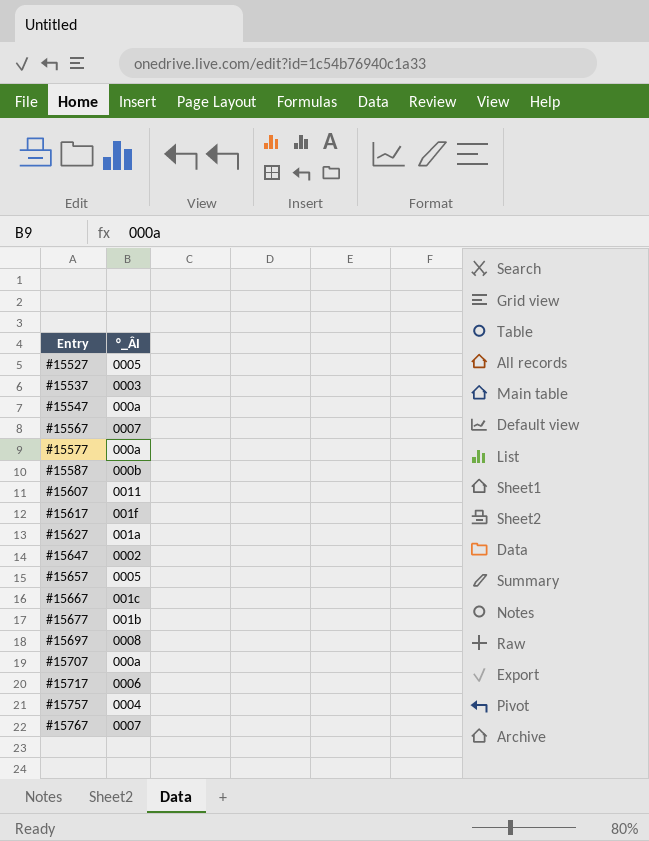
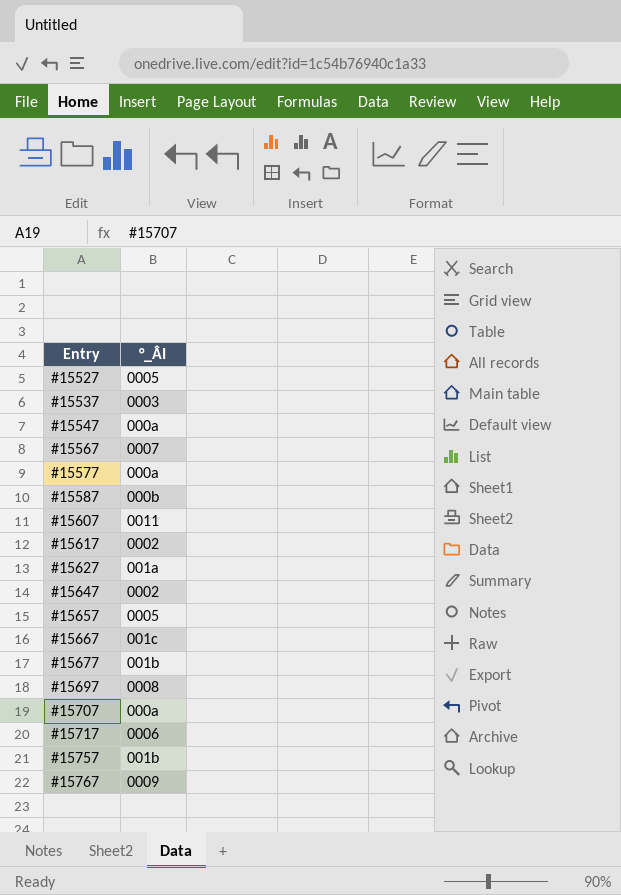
#15617 | °_ÂI: 001f -> 0002
#15757 | °_ÂI: 0004 -> 001b
#15767 | °_ÂI: 0007 -> 0009

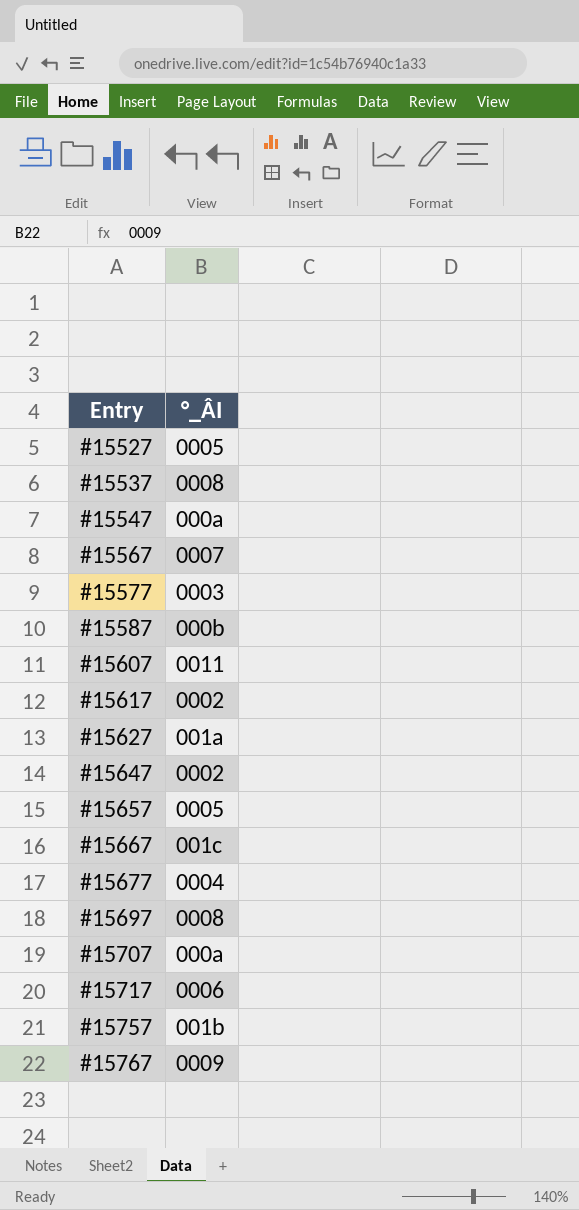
#15537 | °_ÂI: 0003 -> 0008
#15577 | °_ÂI: 000a -> 0003
#15677 | °_ÂI: 001b -> 0004

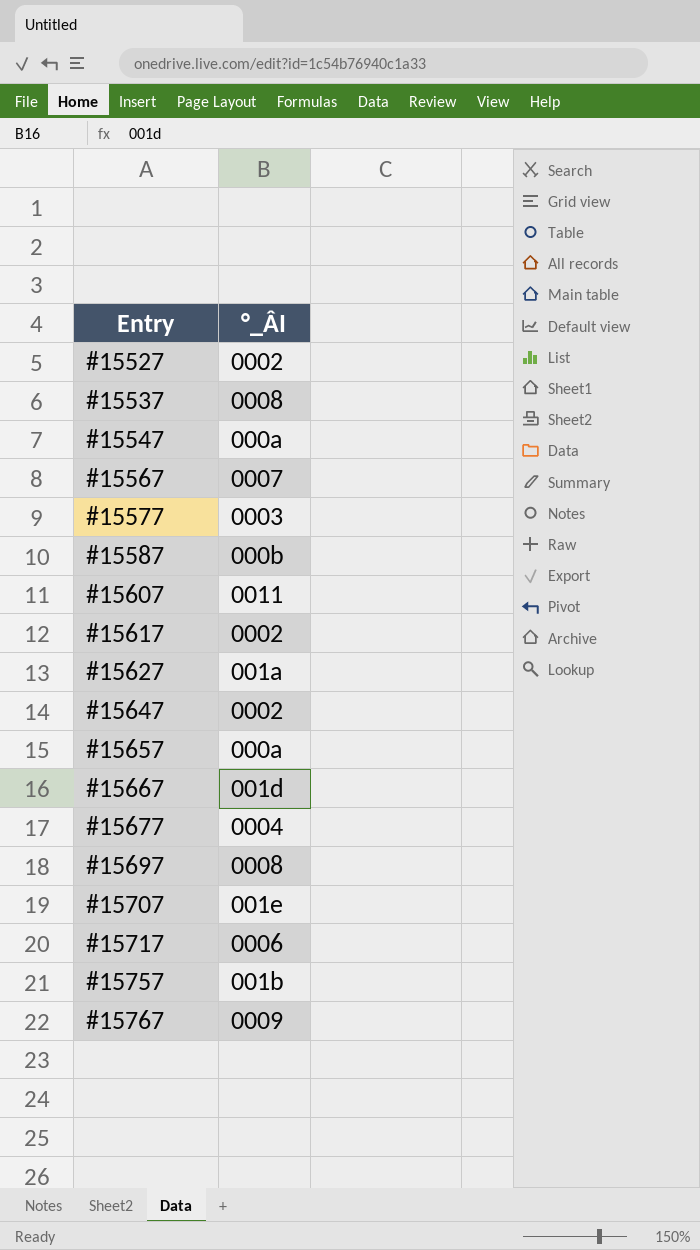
#15527 | °_ÂI: 0005 -> 0002
#15657 | °_ÂI: 0005 -> 000a
#15667 | °_ÂI: 001c -> 001d
#15707 | °_ÂI: 000a -> 001e

